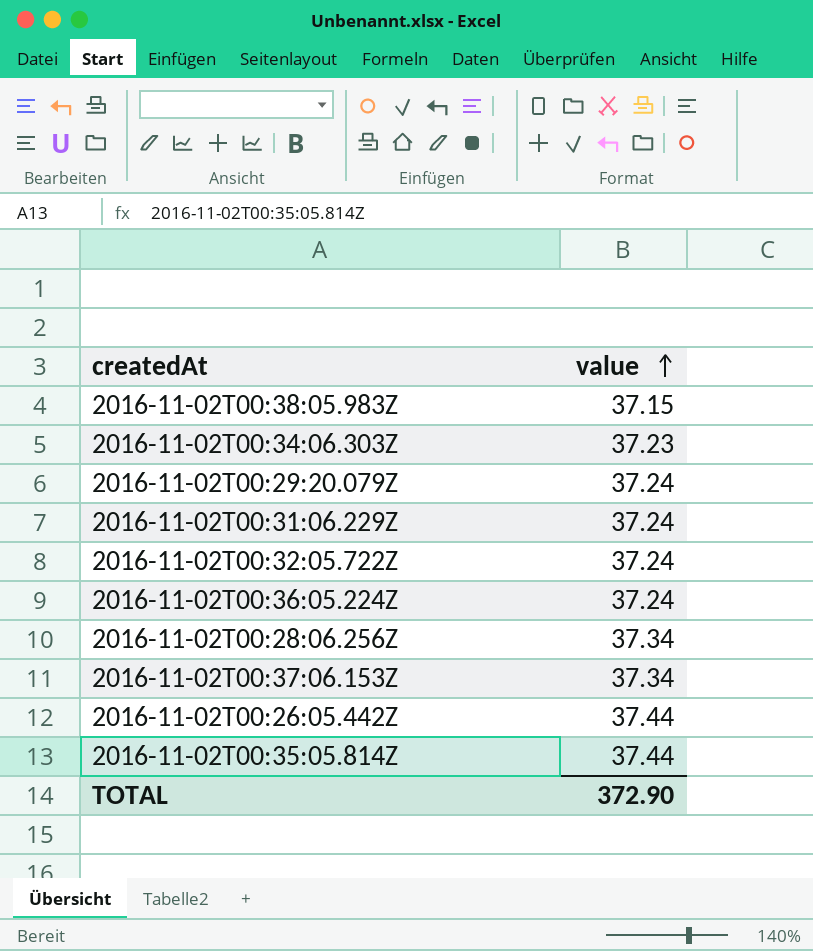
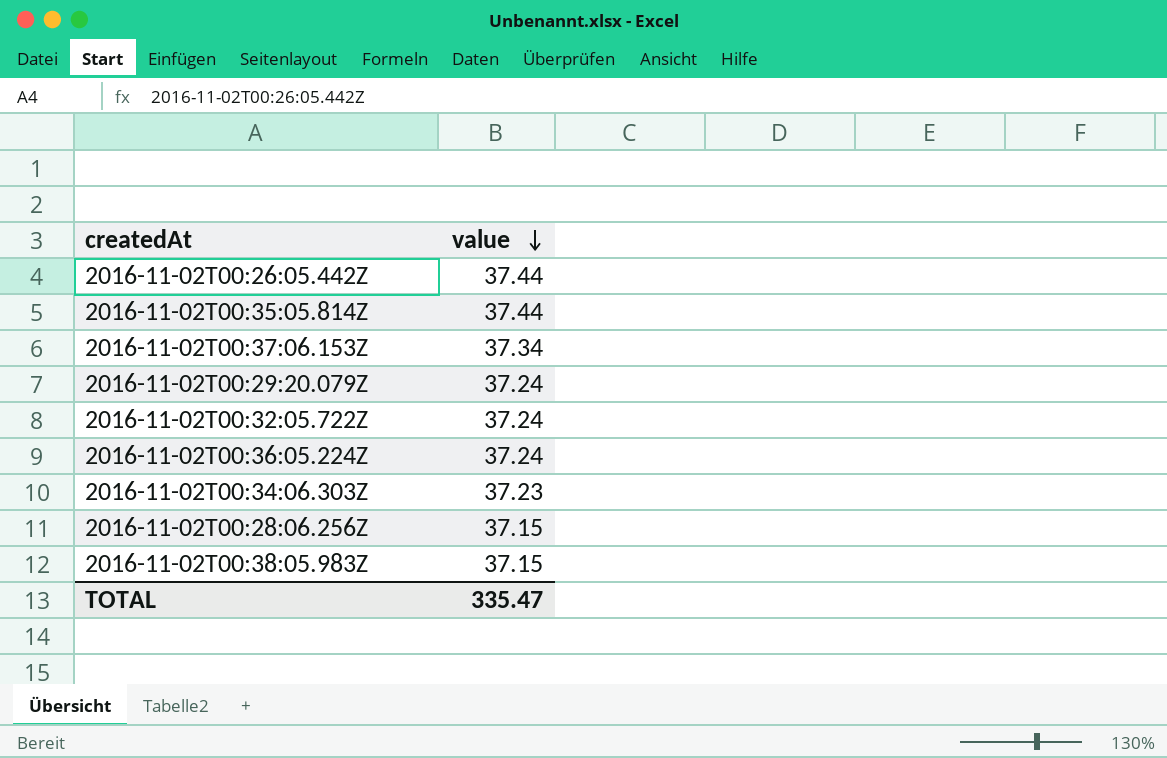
row order: value ascending -> value descending
row 2016-11-02T00:31:06.229Z: 37.24 -> none
2016-11-02T00:28:06.256Z | value: 37.34 -> 37.15
TOTAL | value: 372.90 -> 335.47

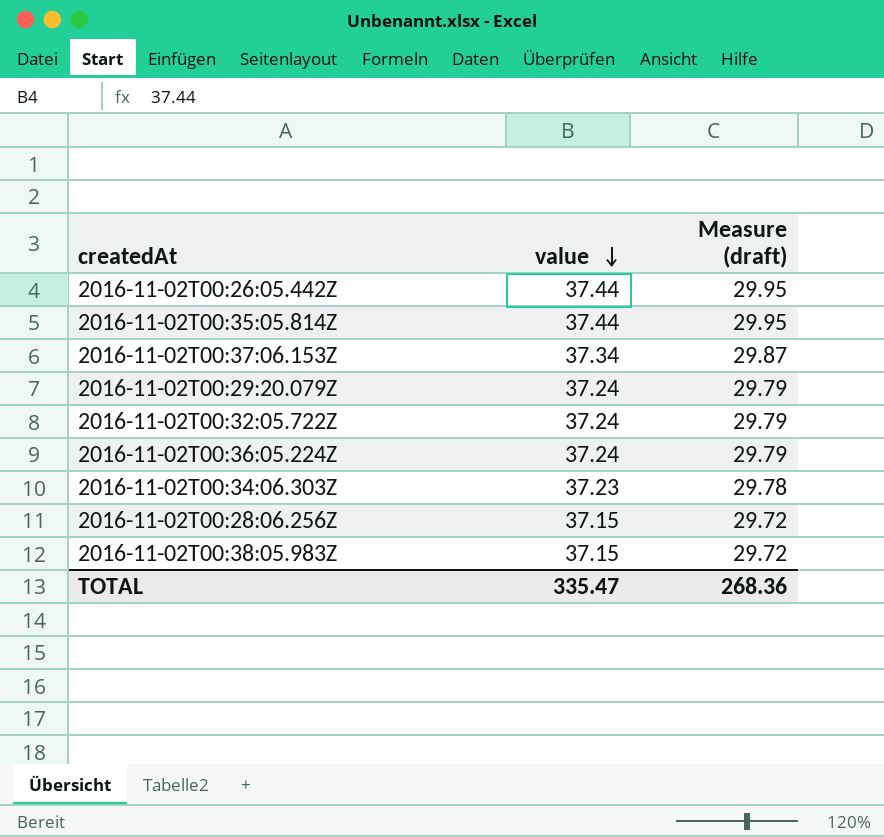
column Measure (draft) | formula: none -> [value] * 0.8

